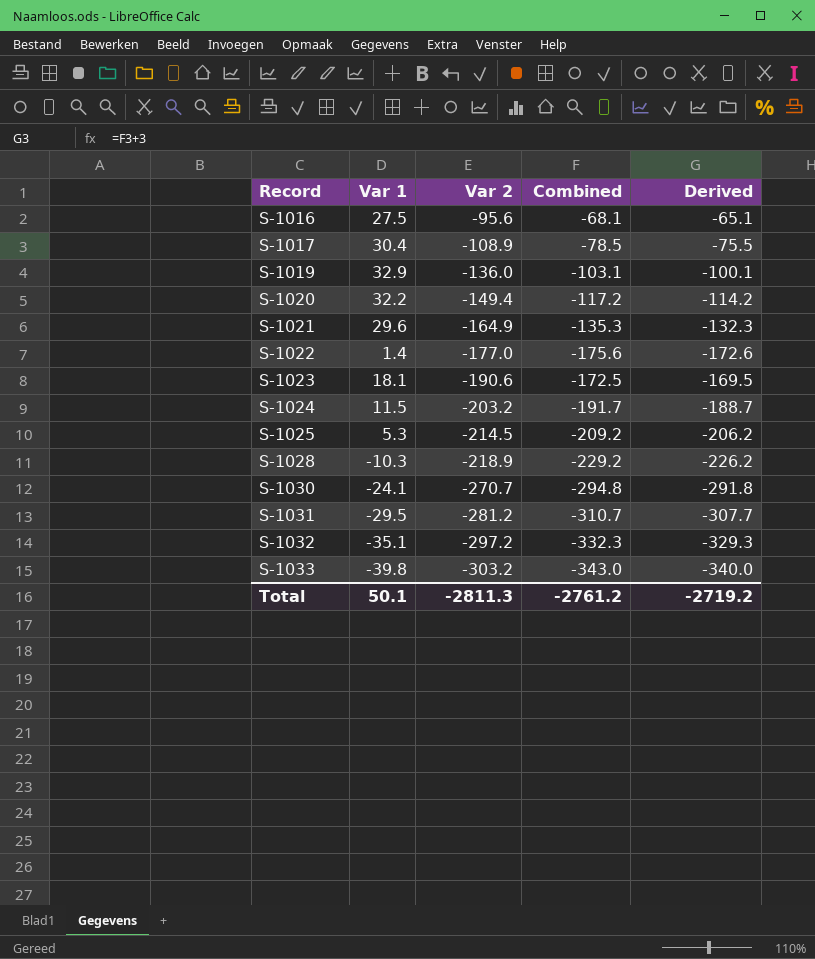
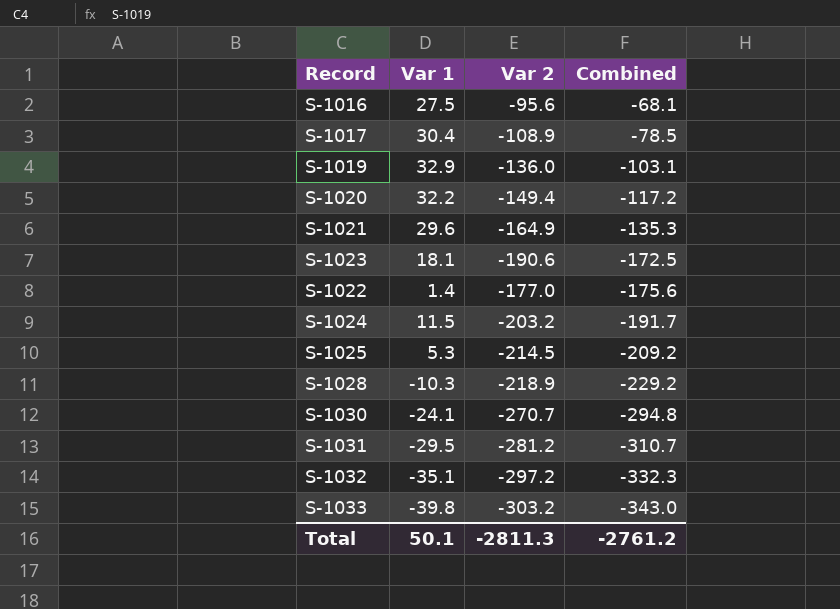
row order: Record ascending -> Combined descending
column Derived | formula: [Combined] + 3 -> none

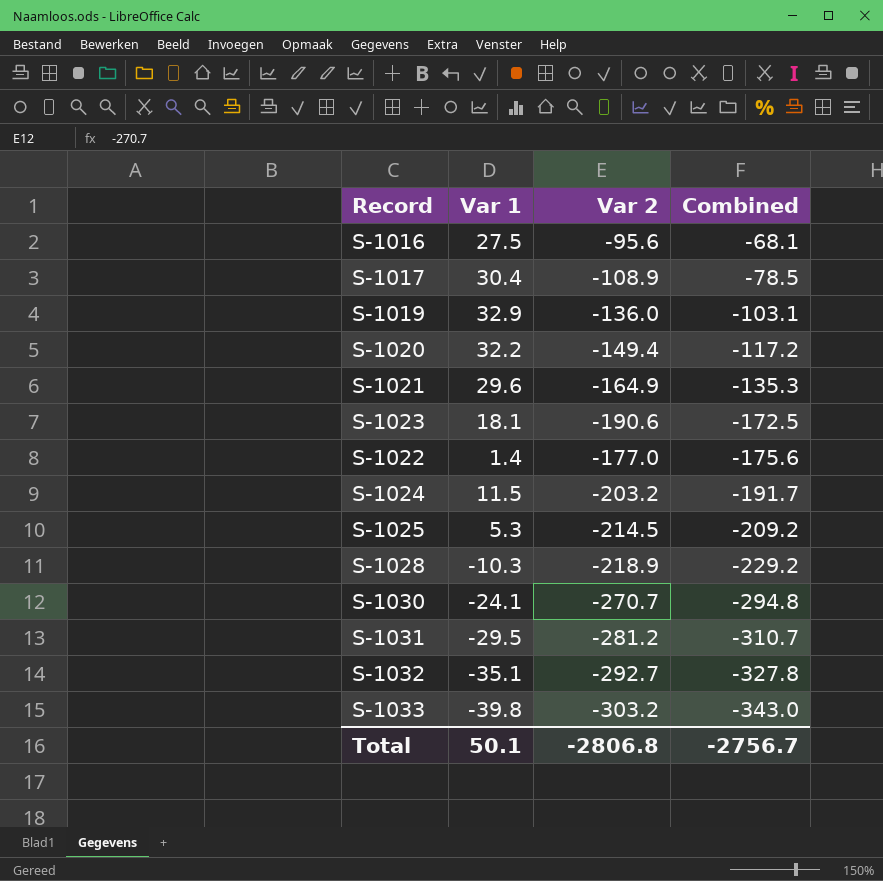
S-1032 | Var 2: -297.2 -> -292.7
S-1032 | Combined: -332.3 -> -327.8
Total | Var 2: -2811.3 -> -2806.8
Total | Combined: -2761.2 -> -2756.7

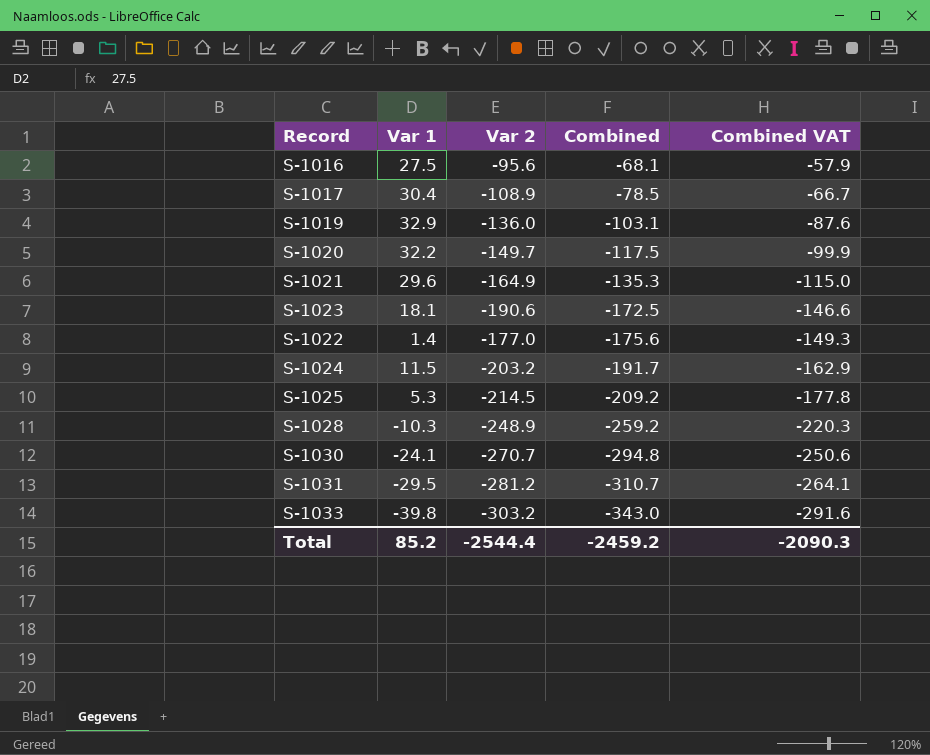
column Combined VAT | formula: none -> [Combined] * 0.85
row S-1032: -35.1 | -292.7 | -327.8 -> none
S-1020 | Var 2: -149.4 -> -149.7
S-1020 | Combined: -117.2 -> -117.5
S-1028 | Var 2: -218.9 -> -248.9
S-1028 | Combined: -229.2 -> -259.2
Total | Var 1: 50.1 -> 85.2
Total | Var 2: -2806.8 -> -2544.4
Total | Combined: -2756.7 -> -2459.2

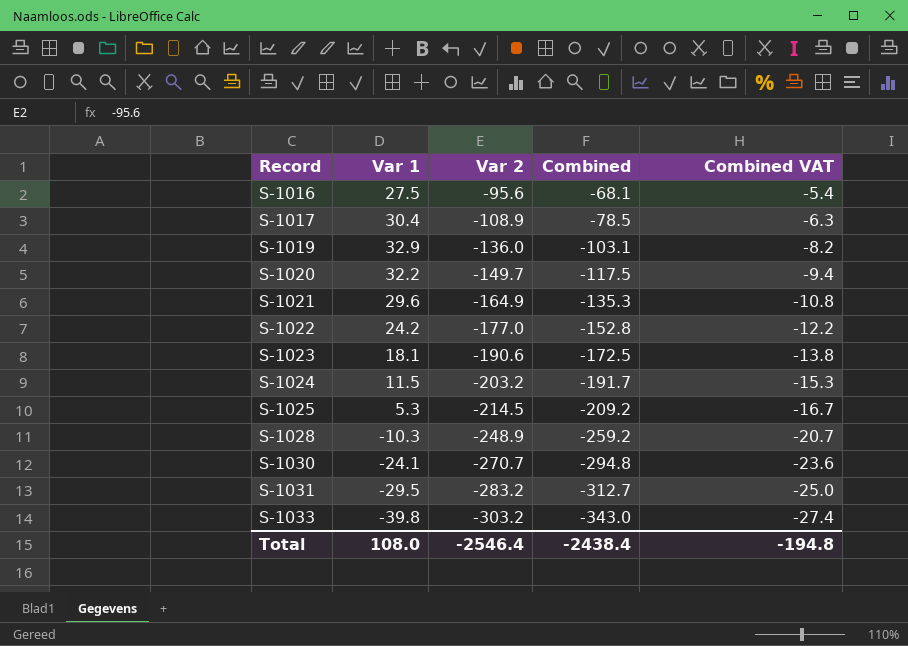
row order: Combined descending -> Record ascending
column Combined VAT | formula: [Combined] * 0.85 -> [Combined] * 0.08
S-1022 | Var 1: 1.4 -> 24.2
S-1022 | Combined: -175.6 -> -152.8
S-1031 | Var 2: -281.2 -> -283.2
S-1031 | Combined: -310.7 -> -312.7
Total | Var 1: 85.2 -> 108.0
Total | Var 2: -2544.4 -> -2546.4
Total | Combined: -2459.2 -> -2438.4
Total | Combined VAT: -2090.3 -> -194.8

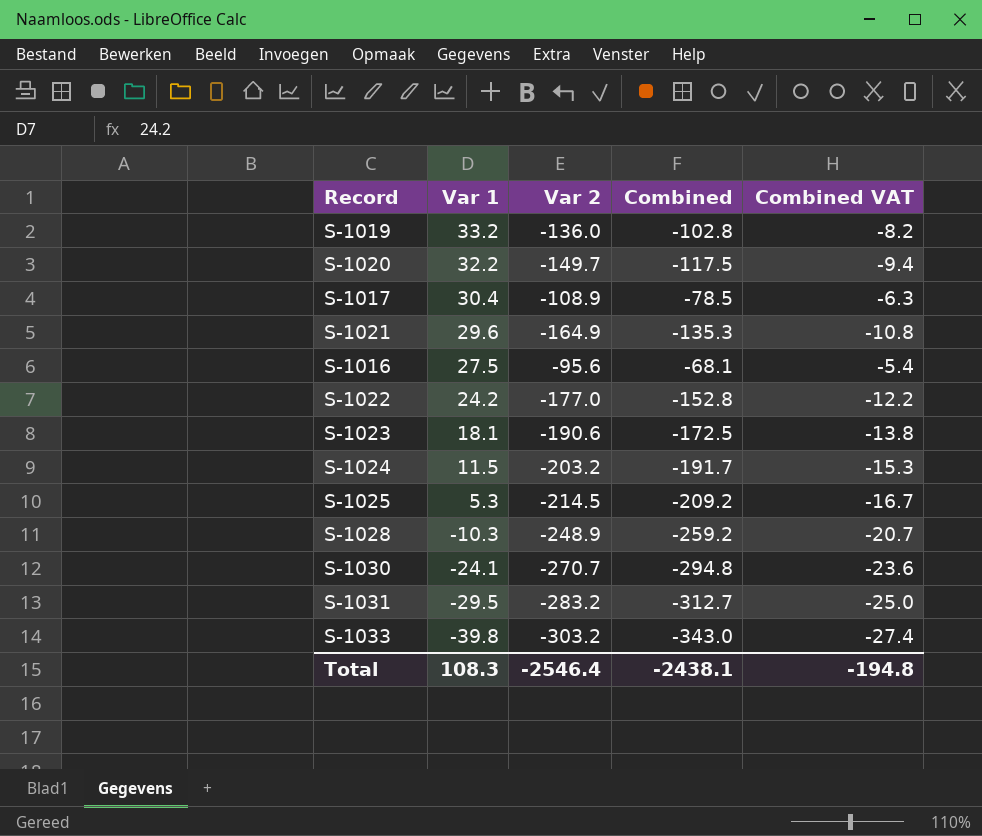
row order: Record ascending -> Var 1 descending
S-1019 | Var 1: 32.9 -> 33.2
S-1019 | Combined: -103.1 -> -102.8
Total | Var 1: 108.0 -> 108.3
Total | Combined: -2438.4 -> -2438.1

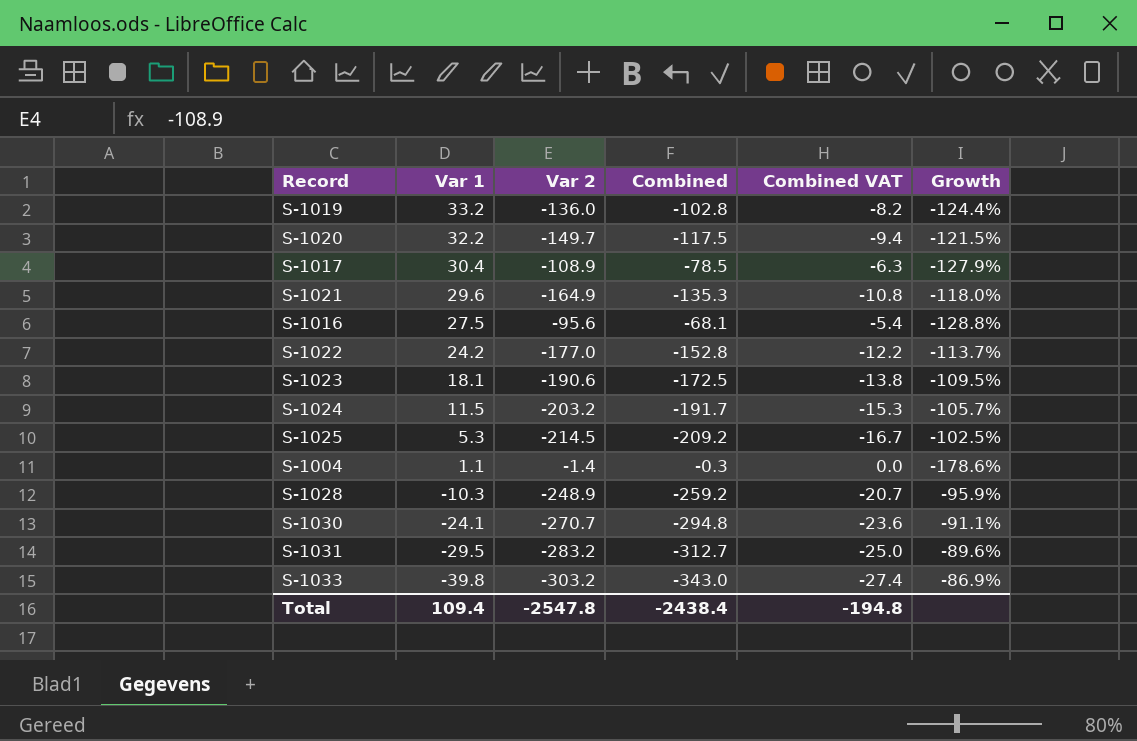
column Growth | formula: none -> ([Var 1] - [Var 2]) / [Var 2]
row S-1004: none -> 1.1 | -1.4 | -0.3 | 0.0 | -178.6%
Total | Var 1: 108.3 -> 109.4
Total | Var 2: -2546.4 -> -2547.8
Total | Combined: -2438.1 -> -2438.4

